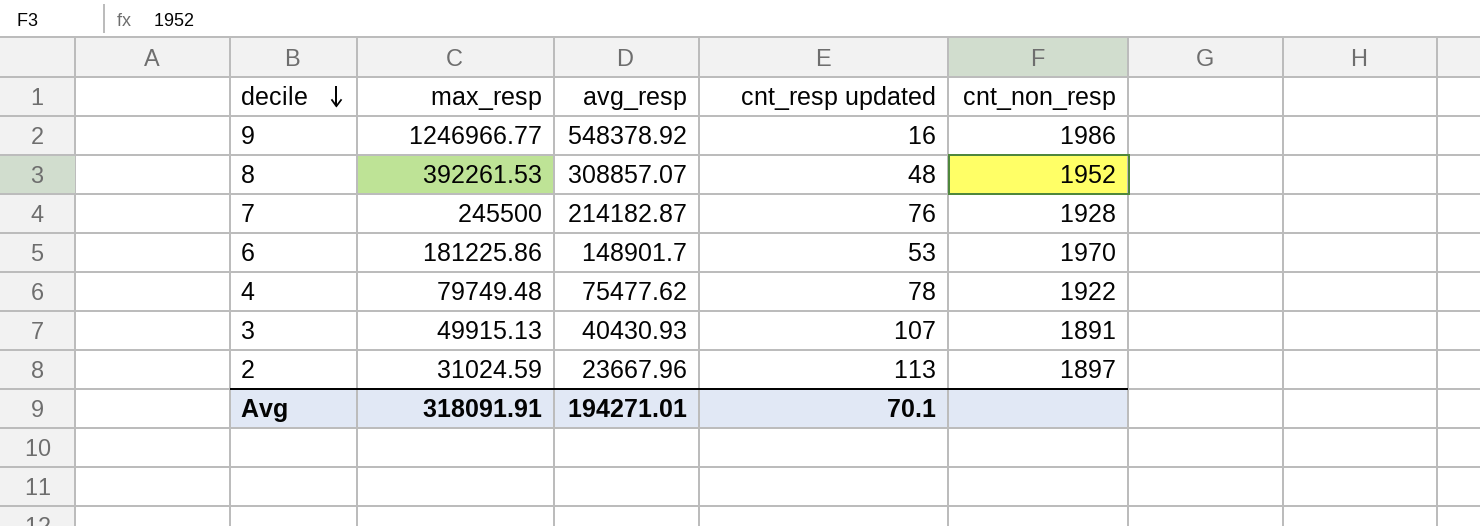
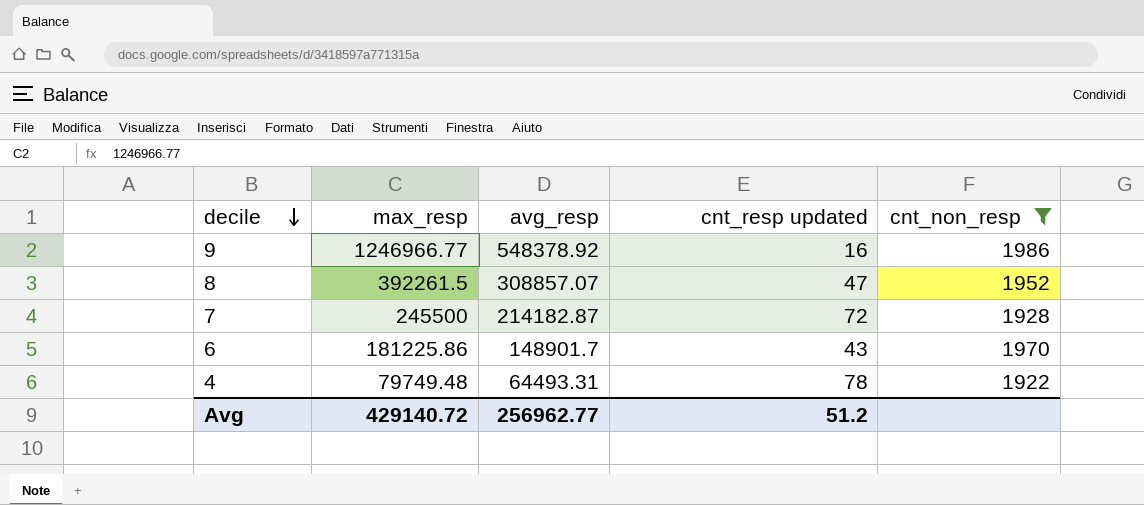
filter: none -> cnt_non_resp >= 1922
8 | max_resp: 392261.53 -> 392261.5
8 | cnt_resp updated: 48 -> 47
7 | cnt_resp updated: 76 -> 72
6 | cnt_resp updated: 53 -> 43
4 | avg_resp: 75477.62 -> 64493.31
Avg | max_resp: 318091.91 -> 429140.72
Avg | avg_resp: 194271.01 -> 256962.77
Avg | cnt_resp updated: 70.1 -> 51.2

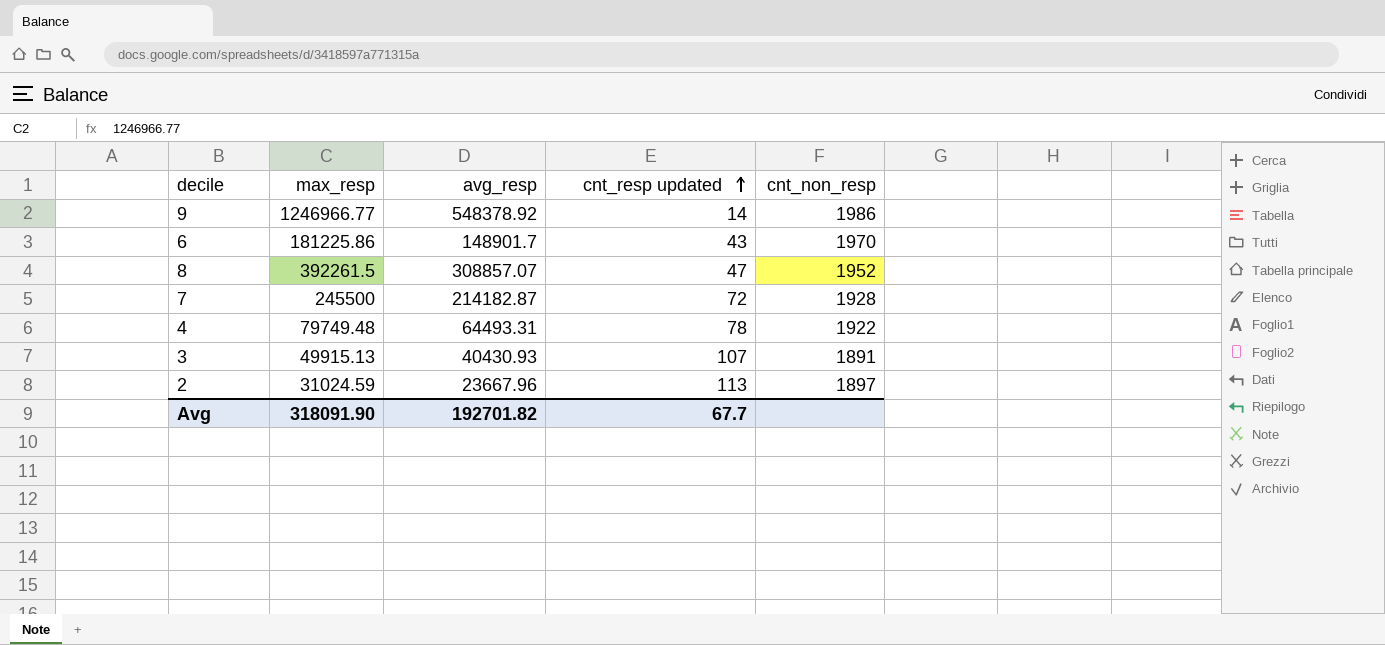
filter: cnt_non_resp >= 1922 -> none
row order: decile descending -> cnt_resp updated ascending
9 | cnt_resp updated: 16 -> 14
Avg | max_resp: 429140.72 -> 318091.90
Avg | avg_resp: 256962.77 -> 192701.82
Avg | cnt_resp updated: 51.2 -> 67.7

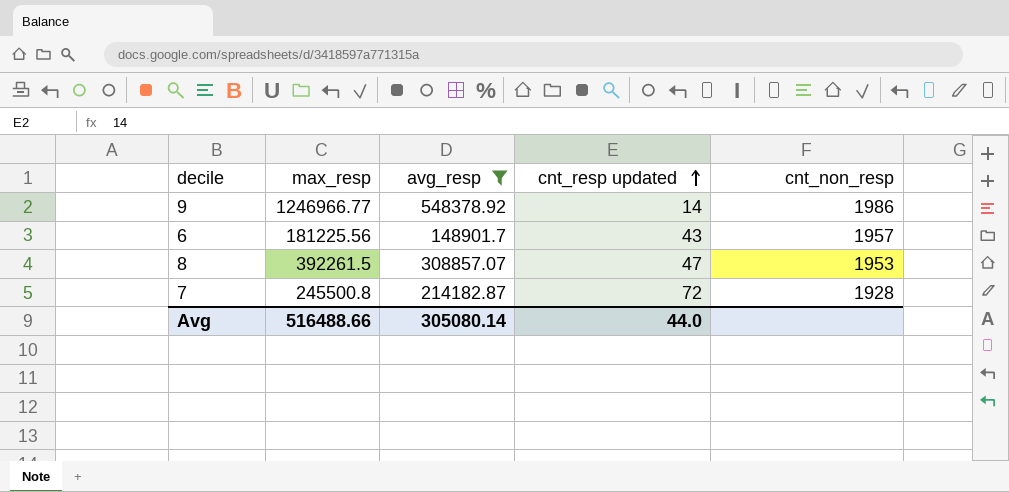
filter: none -> avg_resp >= 148901.7
6 | max_resp: 181225.86 -> 181225.56
6 | cnt_non_resp: 1970 -> 1957
8 | cnt_non_resp: 1952 -> 1953
7 | max_resp: 245500 -> 245500.8
Avg | max_resp: 318091.90 -> 516488.66
Avg | avg_resp: 192701.82 -> 305080.14
Avg | cnt_resp updated: 67.7 -> 44.0

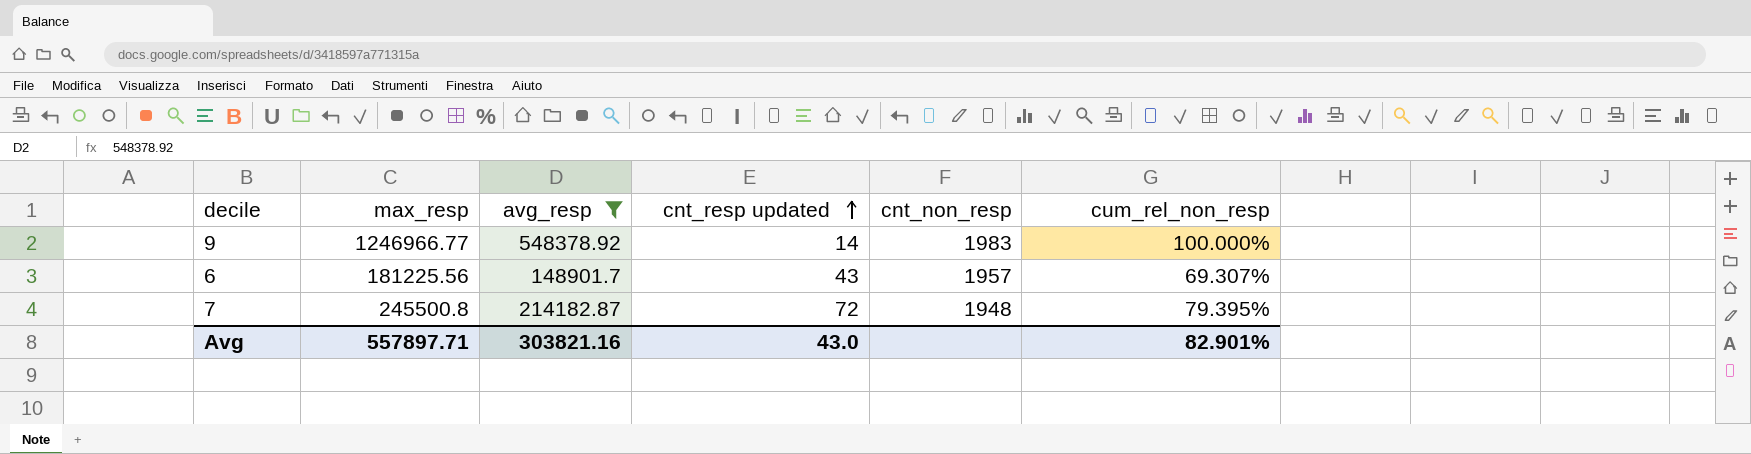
column cum_rel_non_resp | position: none -> 6
row 8: 392261.5 | 308857.07 | 47 | 1953 -> none
9 | cnt_non_resp: 1986 -> 1983
7 | cnt_non_resp: 1928 -> 1948
Avg | max_resp: 516488.66 -> 557897.71
Avg | avg_resp: 305080.14 -> 303821.16
Avg | cnt_resp updated: 44.0 -> 43.0

